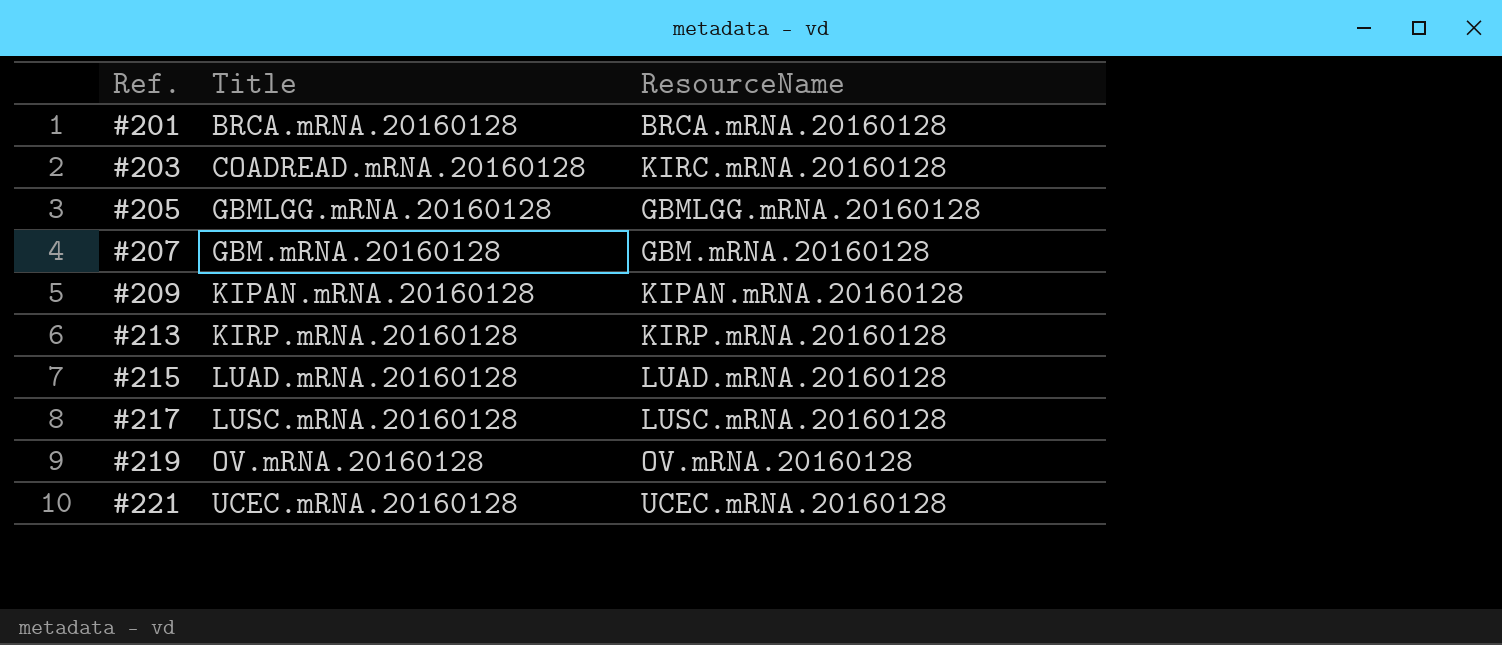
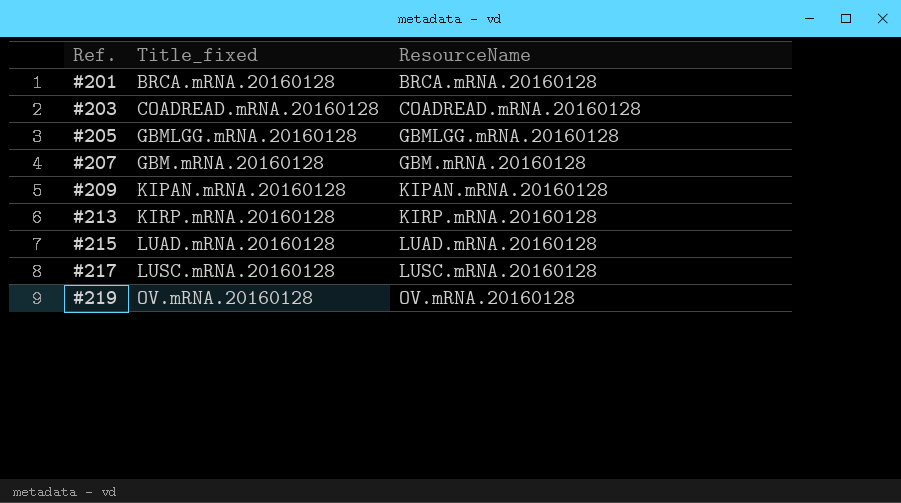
column name: Title -> Title_fixed
row #221: UCEC.mRNA.20160128 | UCEC.mRNA.20160128 -> none
#203 | ResourceName: KIRC.mRNA.20160128 -> COADREAD.mRNA.20160128

